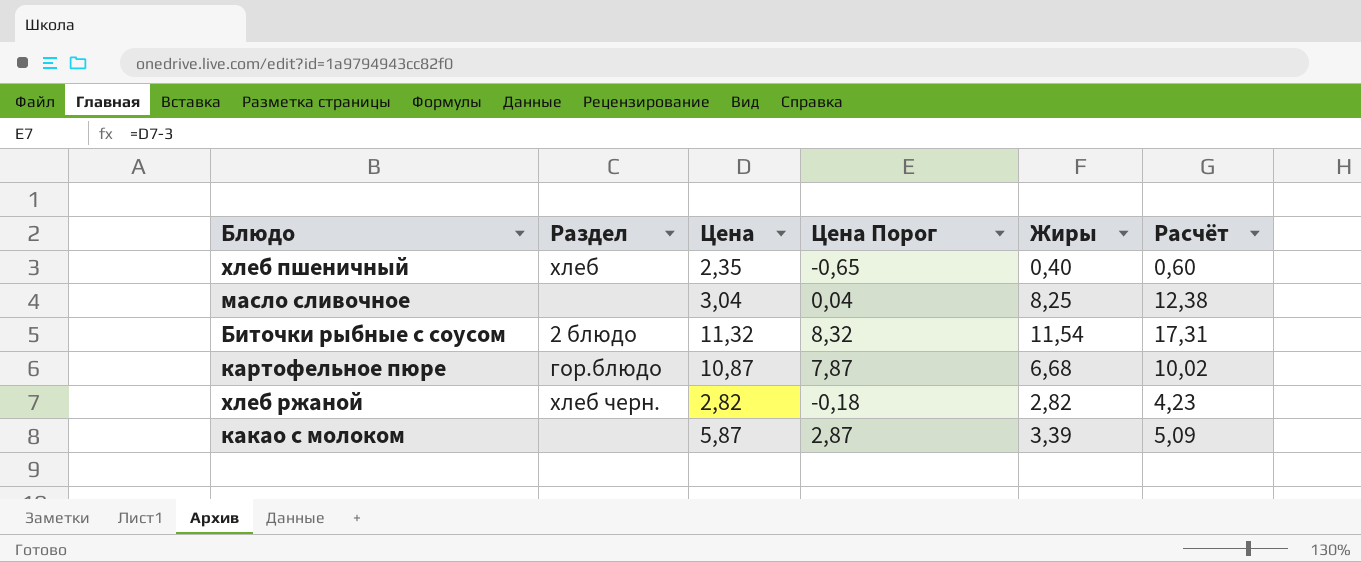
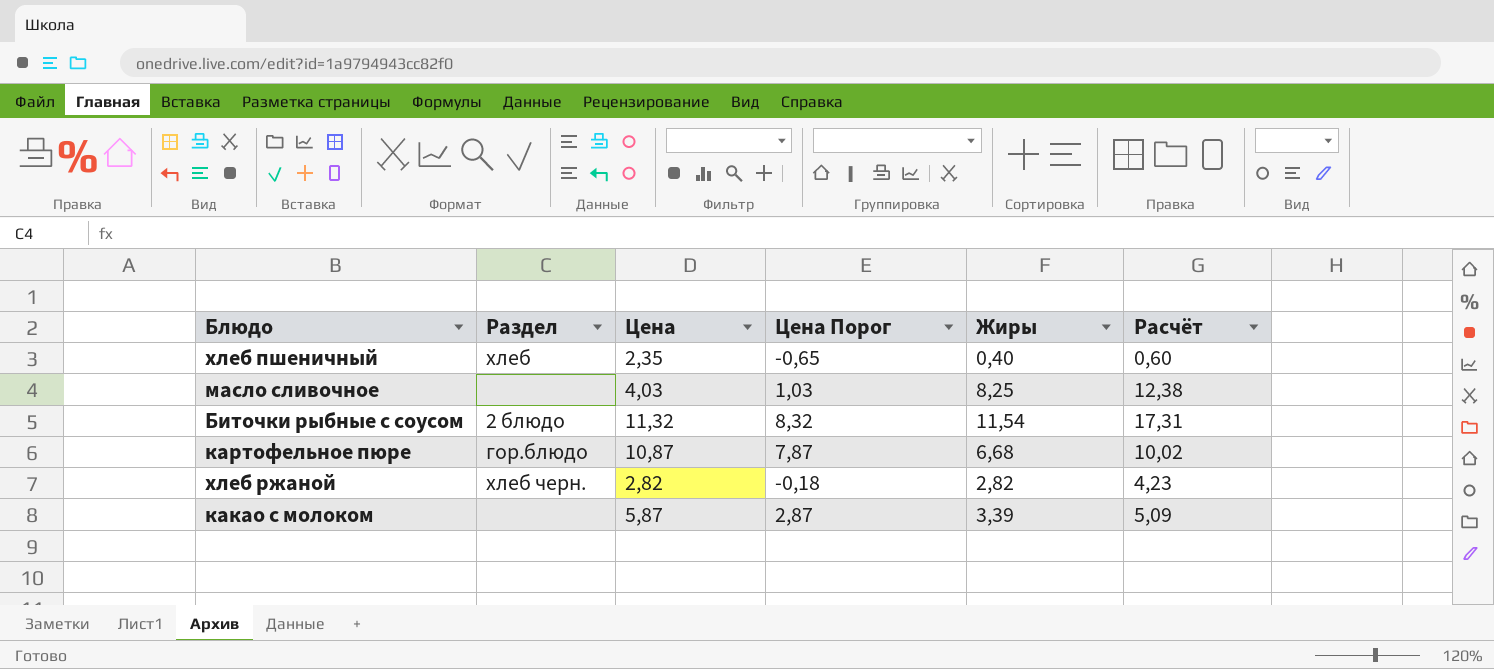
масло сливочное | Цена: 3,04 -> 4,03
масло сливочное | Цена Порог: 0,04 -> 1,03

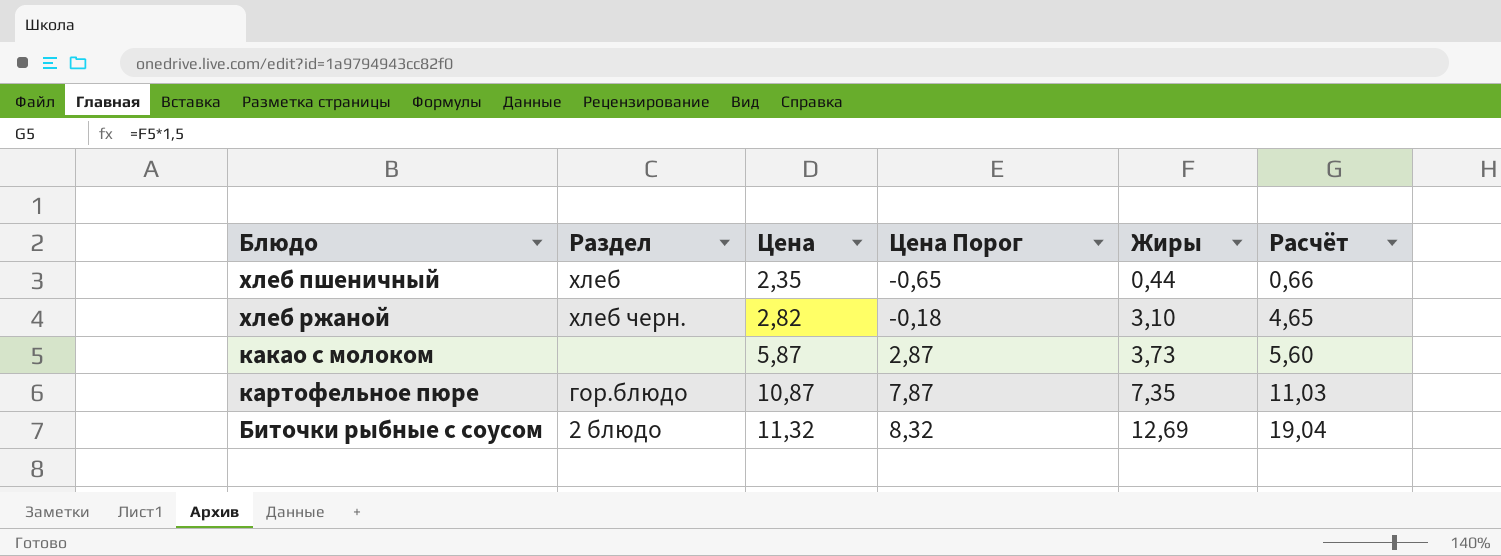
row order: none -> Цена ascending
row масло сливочное: none | 4,03 | 1,03 | 8,25 | 12,38 -> none
хлеб пшеничный | Жиры: 0,40 -> 0,44
хлеб пшеничный | Расчёт: 0,60 -> 0,66
хлеб ржаной | Жиры: 2,82 -> 3,10
хлеб ржаной | Расчёт: 4,23 -> 4,65
какао с молоком | Жиры: 3,39 -> 3,73
какао с молоком | Расчёт: 5,09 -> 5,60
картофельное пюре | Жиры: 6,68 -> 7,35
картофельное пюре | Расчёт: 10,02 -> 11,03
Биточки рыбные с соусом | Жиры: 11,54 -> 12,69
Биточки рыбные с соусом | Расчёт: 17,31 -> 19,04

